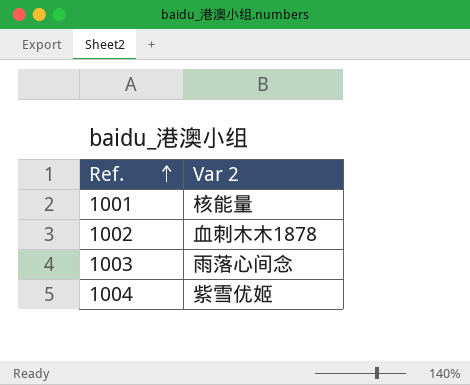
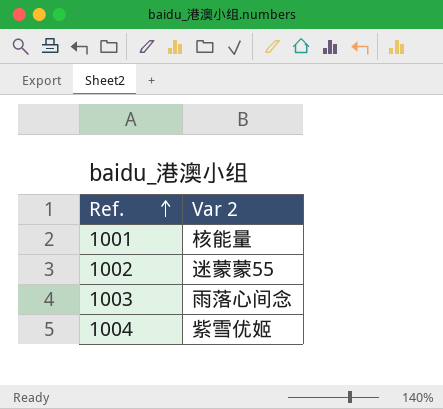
1002 | Var 2: 血刺木木1878 -> 迷蒙蒙55

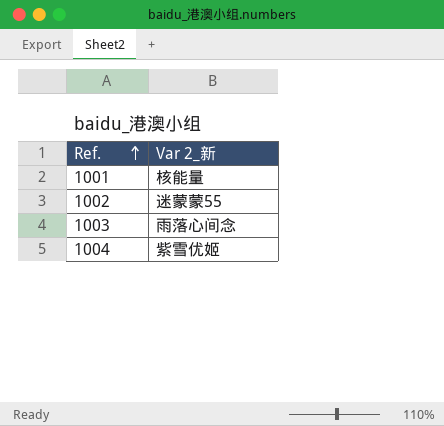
column name: Var 2 -> Var 2_新

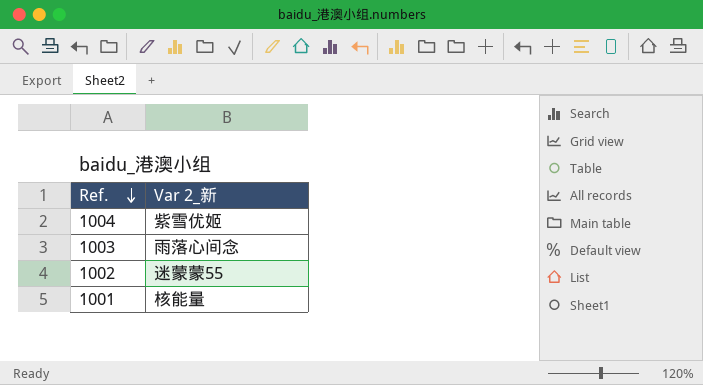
row order: Ref. ascending -> Ref. descending

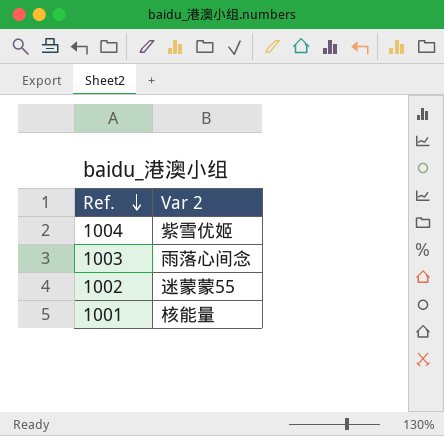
column name: Var 2_新 -> Var 2

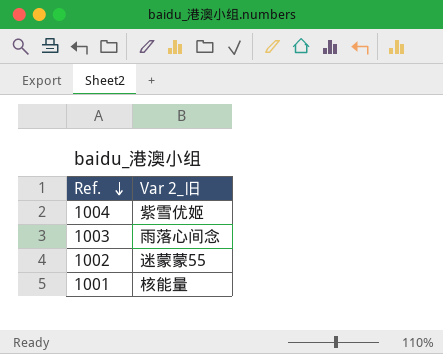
column name: Var 2 -> Var 2_旧

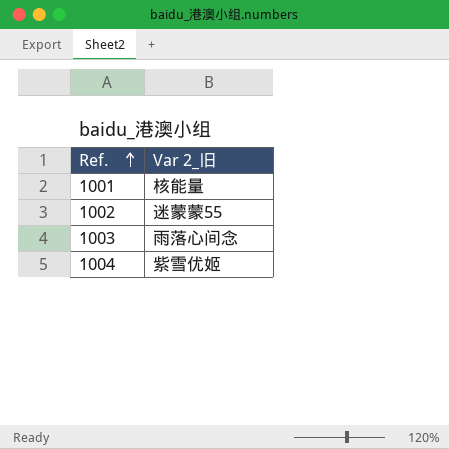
row order: Ref. descending -> Ref. ascending

